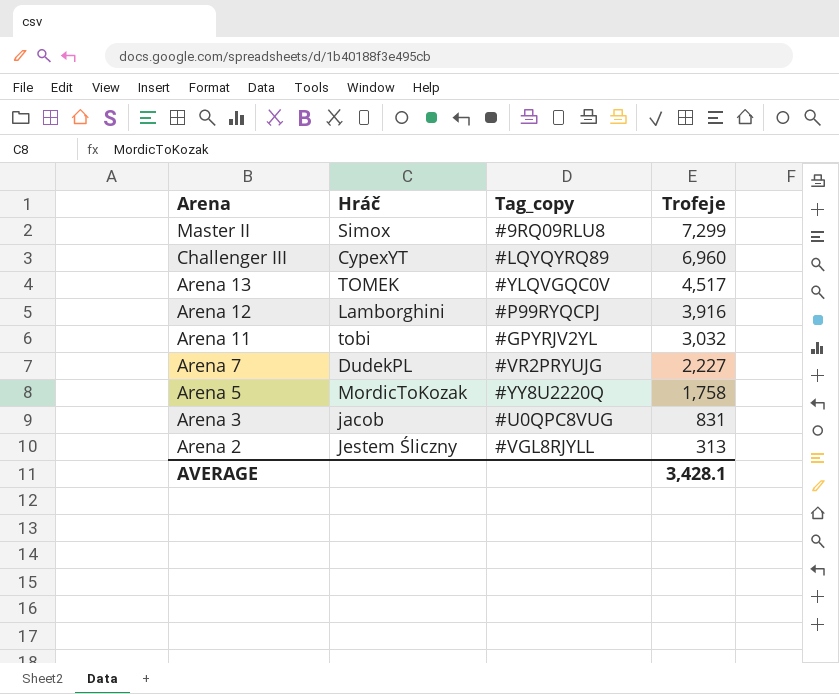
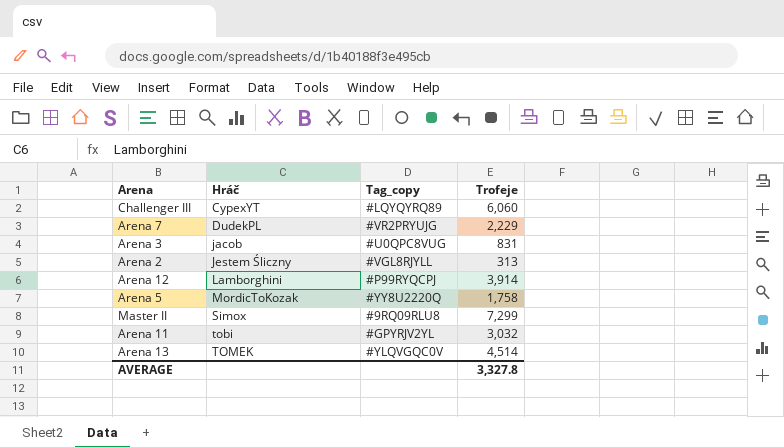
row order: Arena descending -> Hráč ascending
Challenger III | Trofeje: 6,960 -> 6,060
Arena 7 | Trofeje: 2,227 -> 2,229
Arena 12 | Trofeje: 3,916 -> 3,914
Arena 13 | Trofeje: 4,517 -> 4,514
AVERAGE | Trofeje: 3,428.1 -> 3,327.8

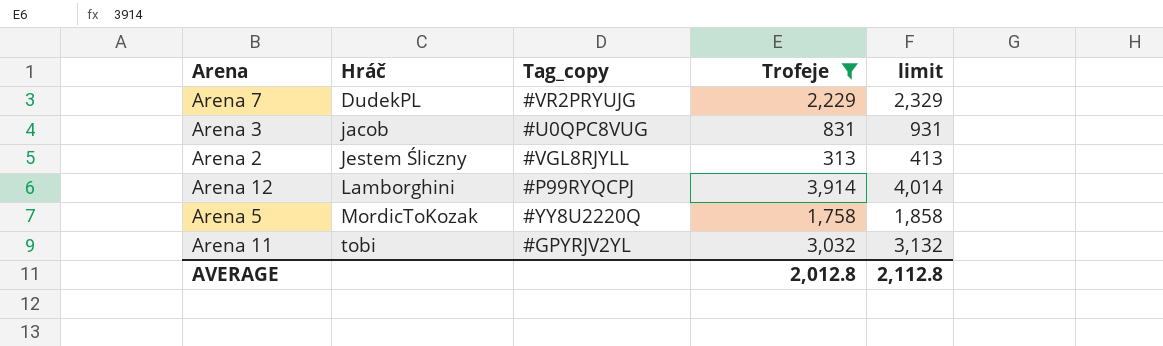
filter: none -> Trofeje <= 3,914
column limit | formula: none -> [Trofeje] + 100
AVERAGE | Trofeje: 3,327.8 -> 2,012.8

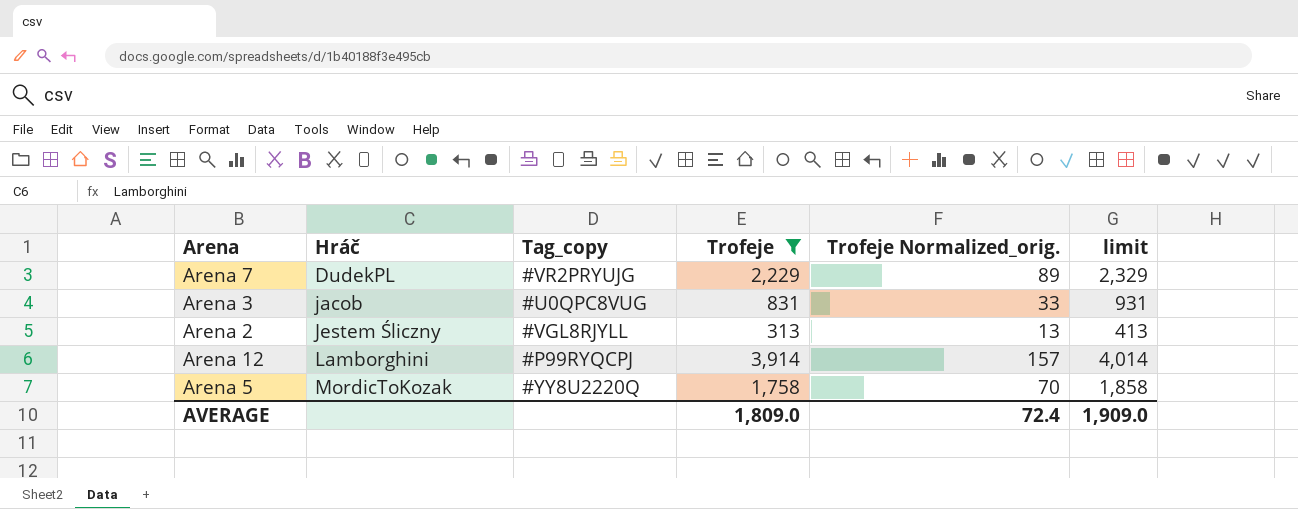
column Trofeje Normalized_orig. | formula: none -> [Trofeje] * 0.04
row Arena 11: tobi | #GPYRJV2YL | 3,032 | 3,132 -> none
AVERAGE | Trofeje: 2,012.8 -> 1,809.0
AVERAGE | limit: 2,112.8 -> 1,909.0

